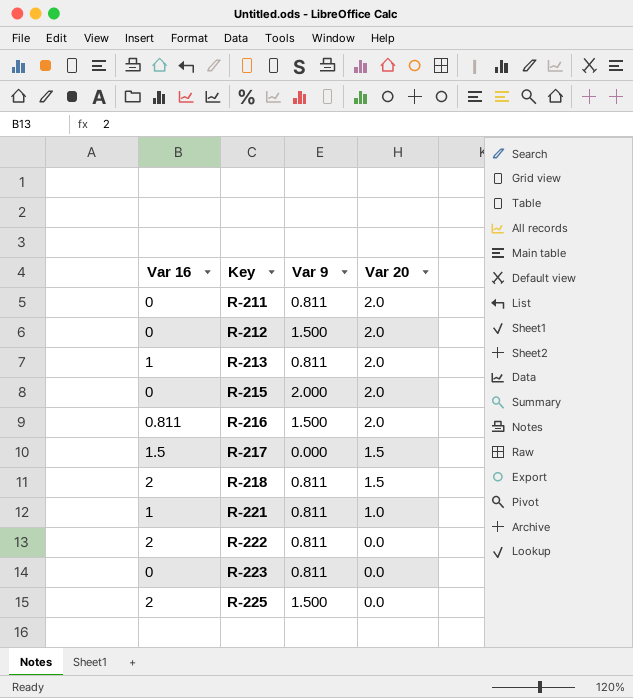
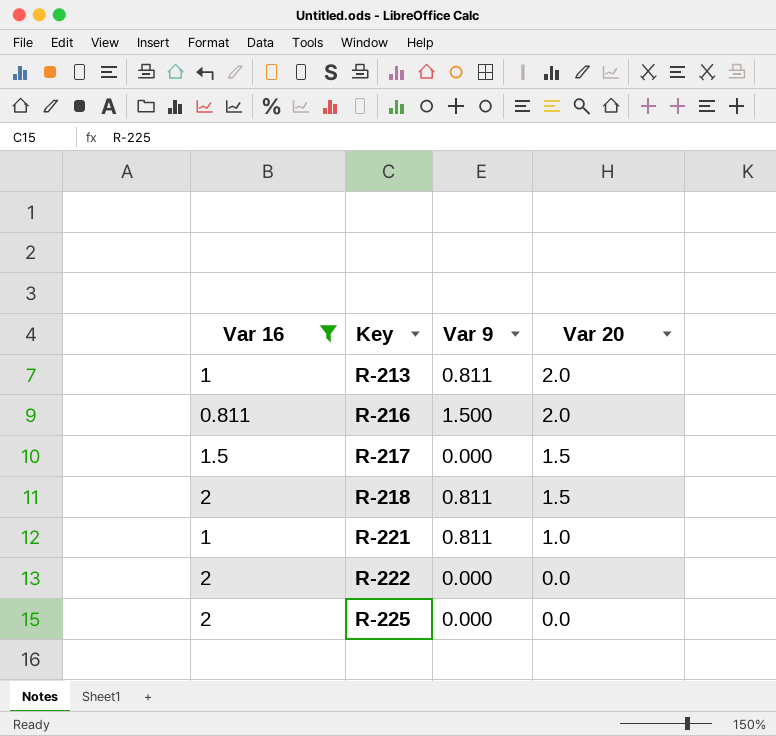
filter: none -> Var 16 != 0
R-222 | Var 9: 0.811 -> 0.000
R-225 | Var 9: 1.500 -> 0.000

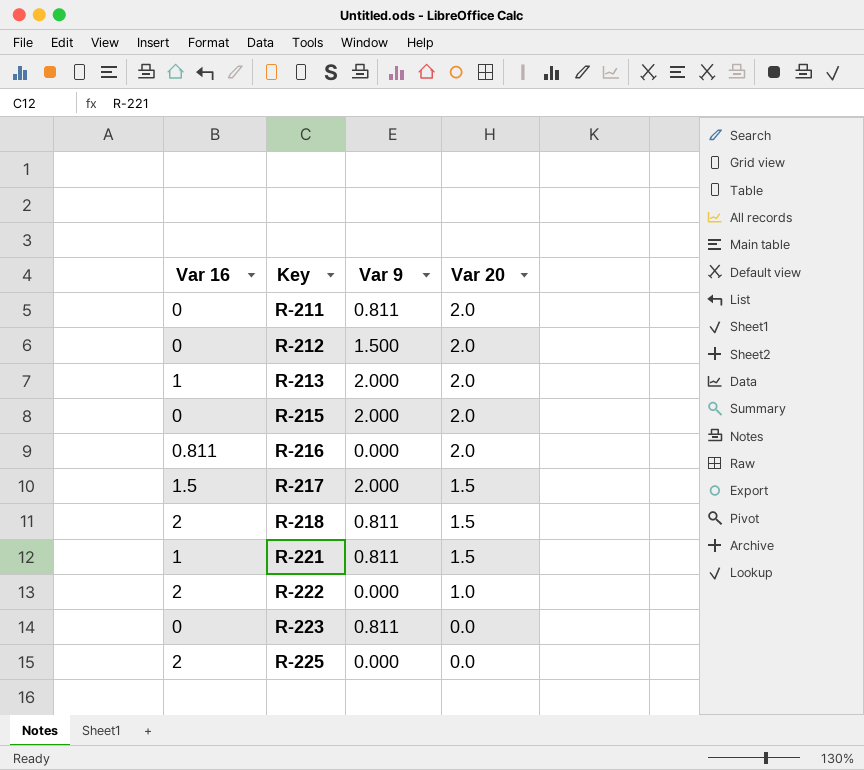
filter: Var 16 != 0 -> none
R-213 | Var 9: 0.811 -> 2.000
R-216 | Var 9: 1.500 -> 0.000
R-217 | Var 9: 0.000 -> 2.000
R-221 | Var 20: 1.0 -> 1.5
R-222 | Var 20: 0.0 -> 1.0

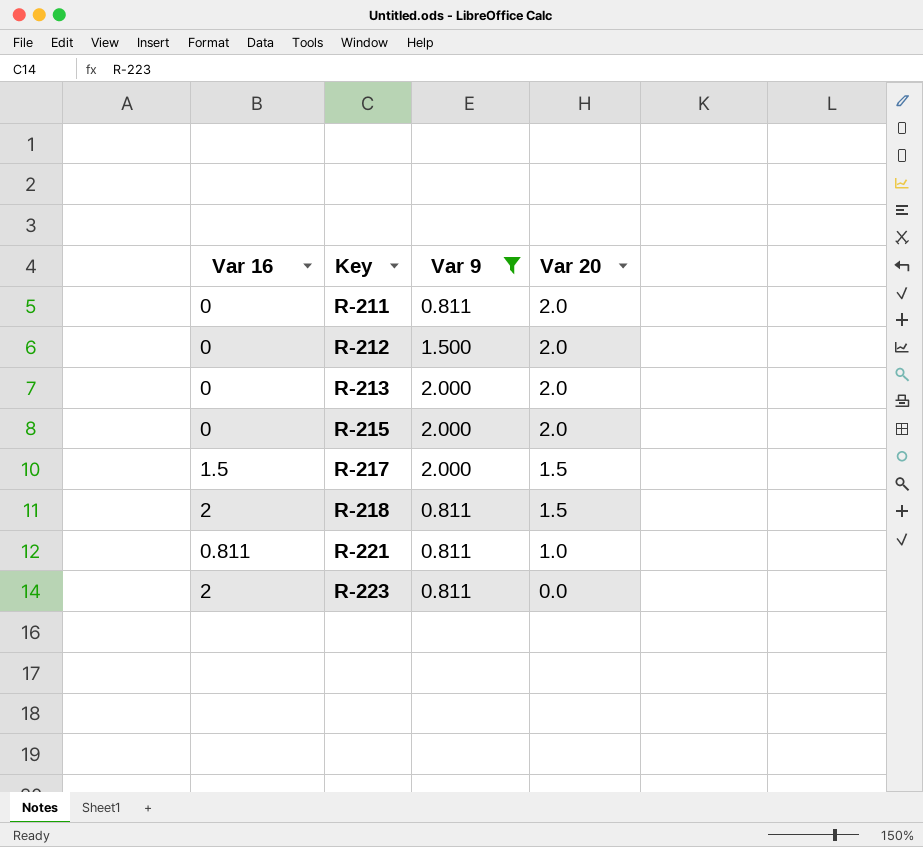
filter: none -> Var 9 != 0.000
R-213 | Var 16: 1 -> 0
R-221 | Var 16: 1 -> 0.811
R-221 | Var 20: 1.5 -> 1.0
R-223 | Var 16: 0 -> 2

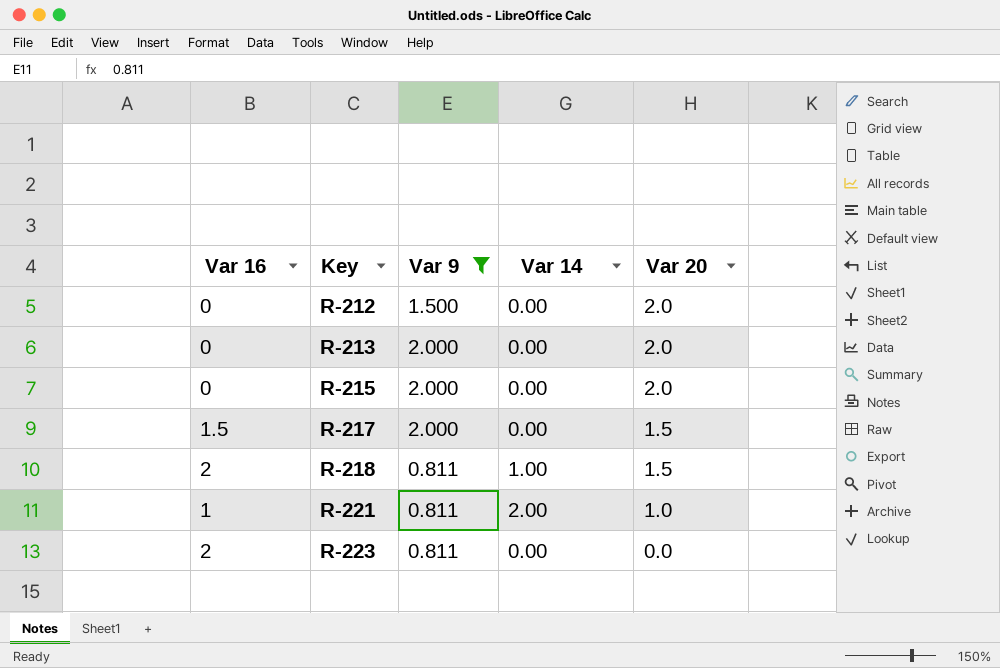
column Var 14 | position: none -> 4
row R-211: 0 | 0.811 | 2.0 -> none
R-221 | Var 16: 0.811 -> 1

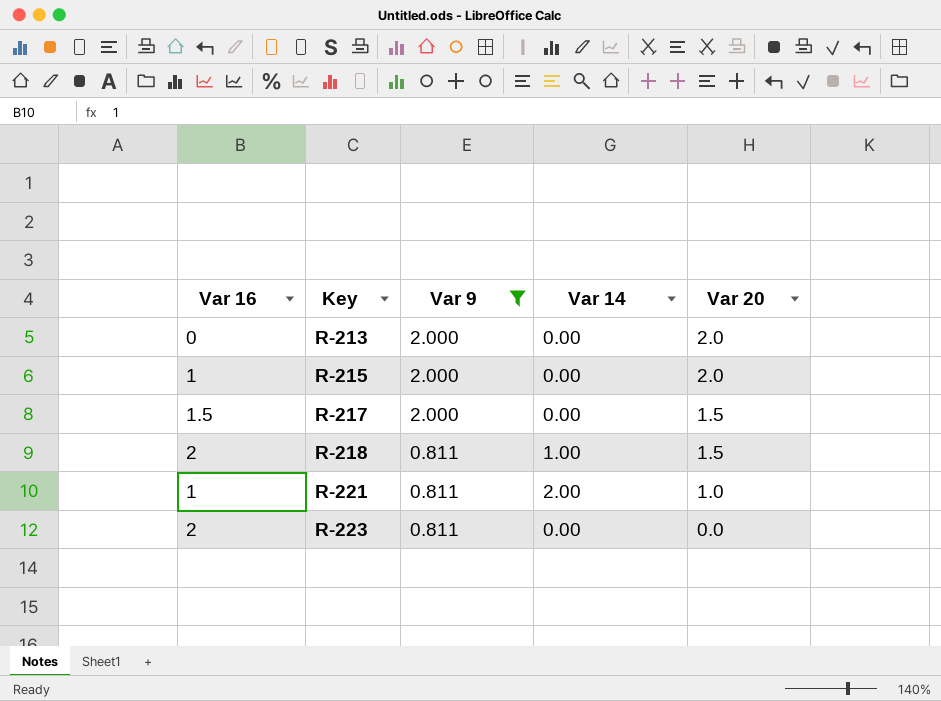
row R-212: 0 | 1.500 | 0.00 | 2.0 -> none
R-215 | Var 16: 0 -> 1

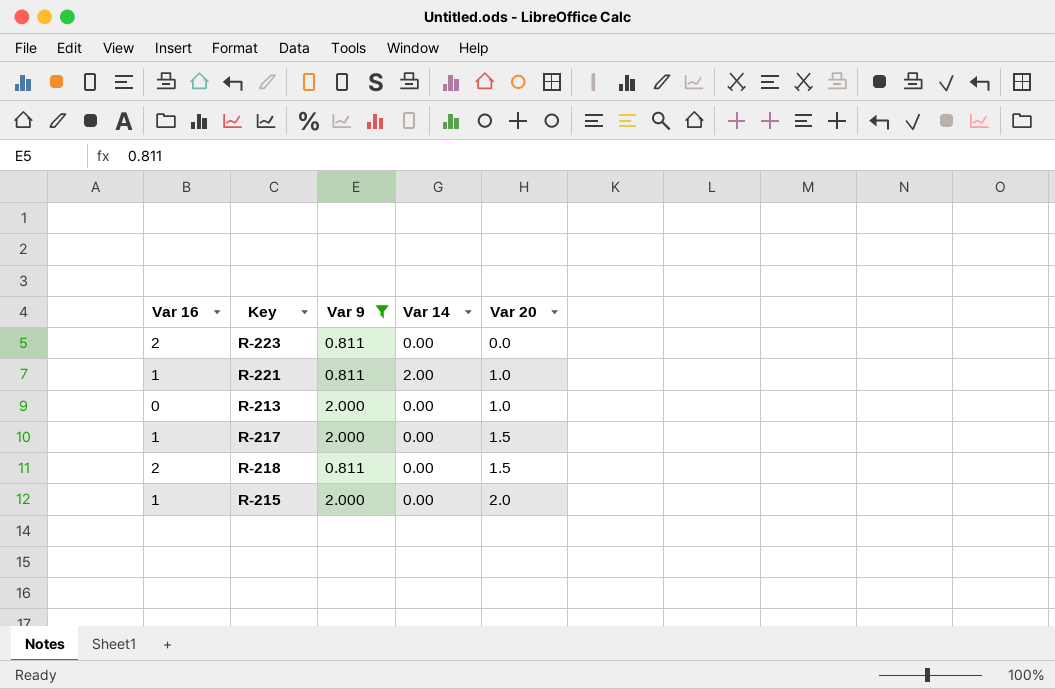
row order: Key ascending -> Var 20 ascending
R-213 | Var 20: 2.0 -> 1.0
R-217 | Var 16: 1.5 -> 1
R-218 | Var 14: 1.00 -> 0.00

